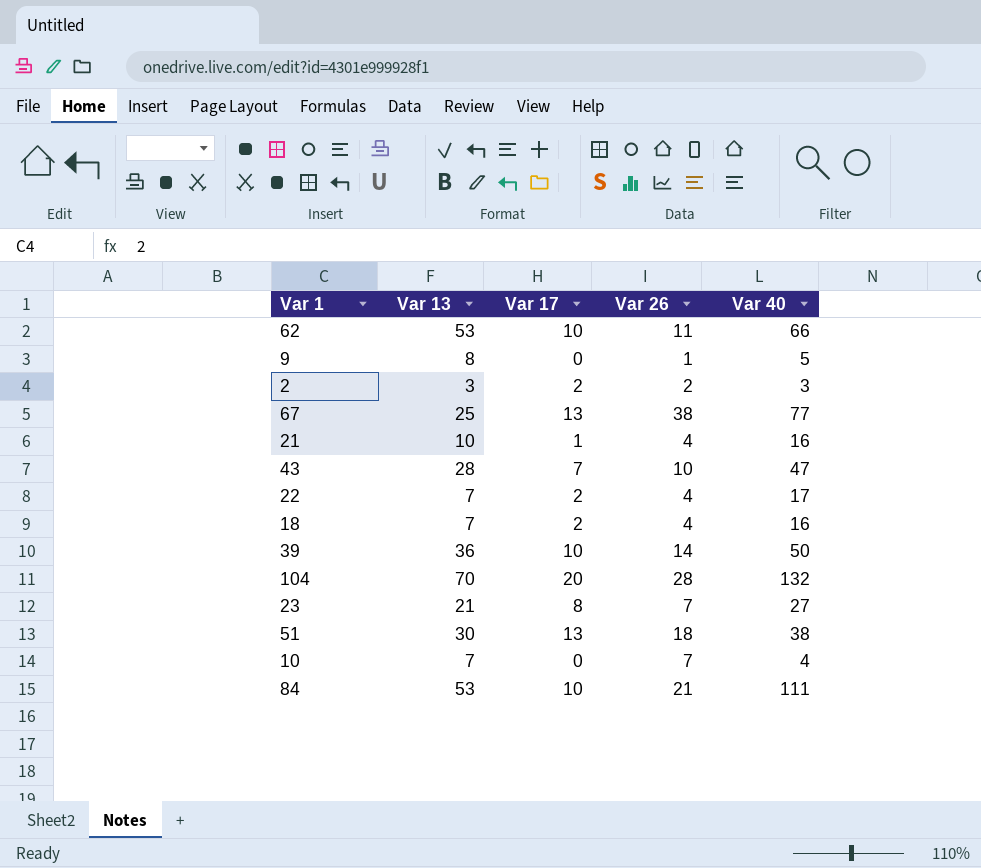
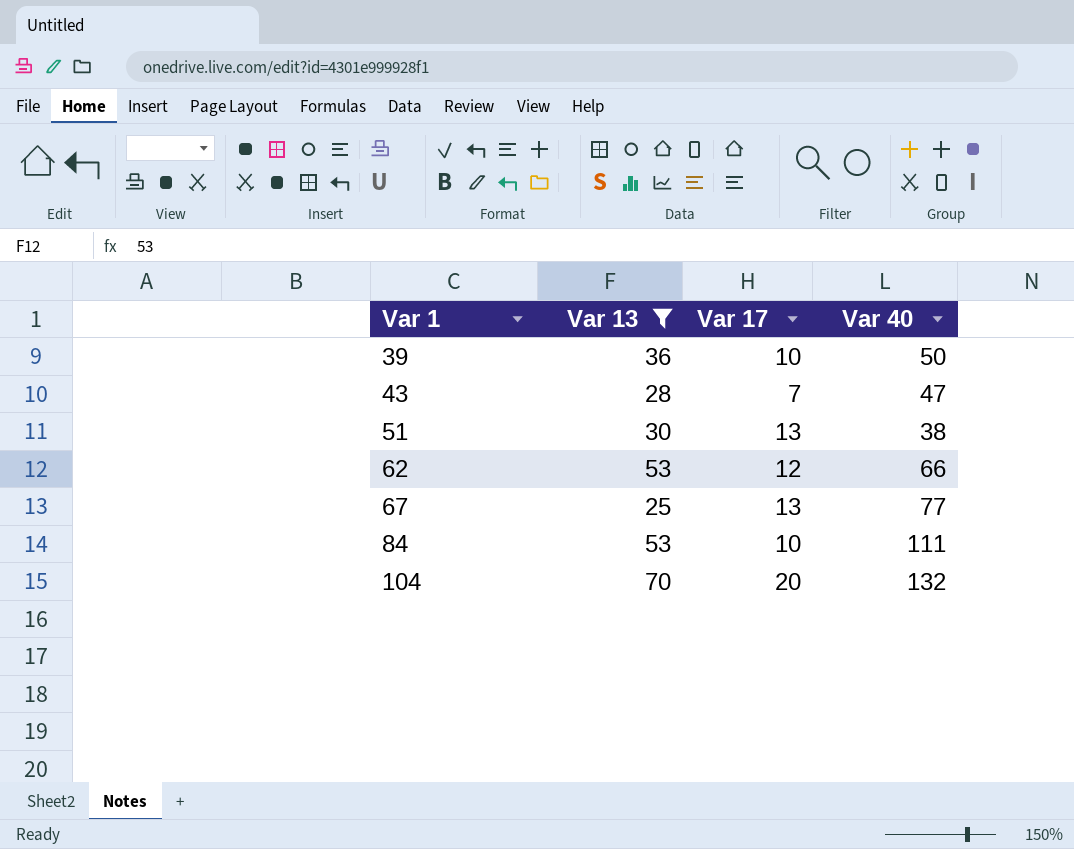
filter: none -> Var 13 >= 25
row order: none -> Var 1 ascending
column Var 26 | position: 4 -> none
62 | Var 17: 10 -> 12

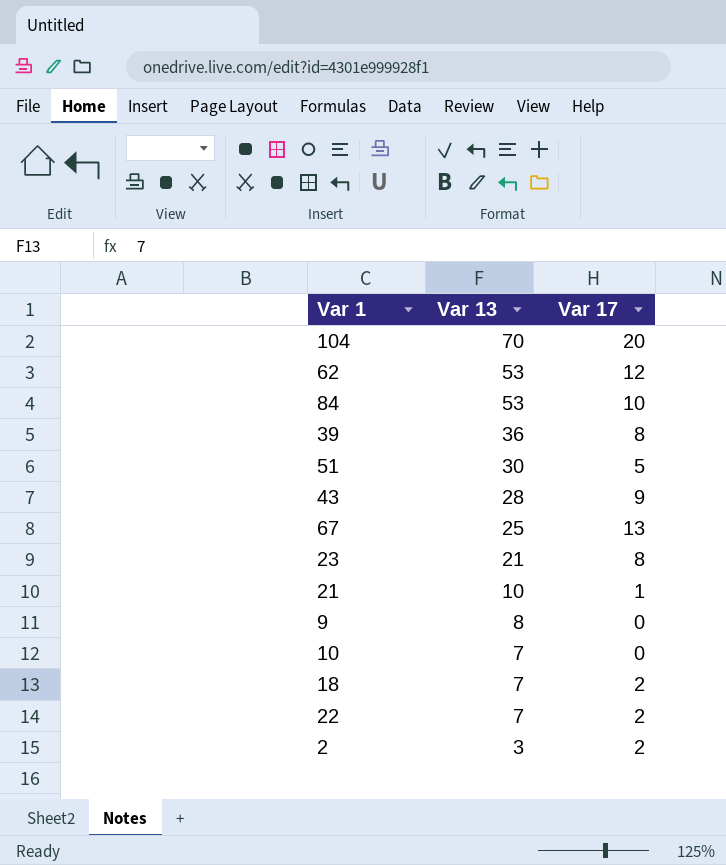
filter: Var 13 >= 25 -> none
row order: Var 1 ascending -> Var 13 descending
column Var 40 | position: 4 -> none
39 | Var 17: 10 -> 8
51 | Var 17: 13 -> 5
43 | Var 17: 7 -> 9

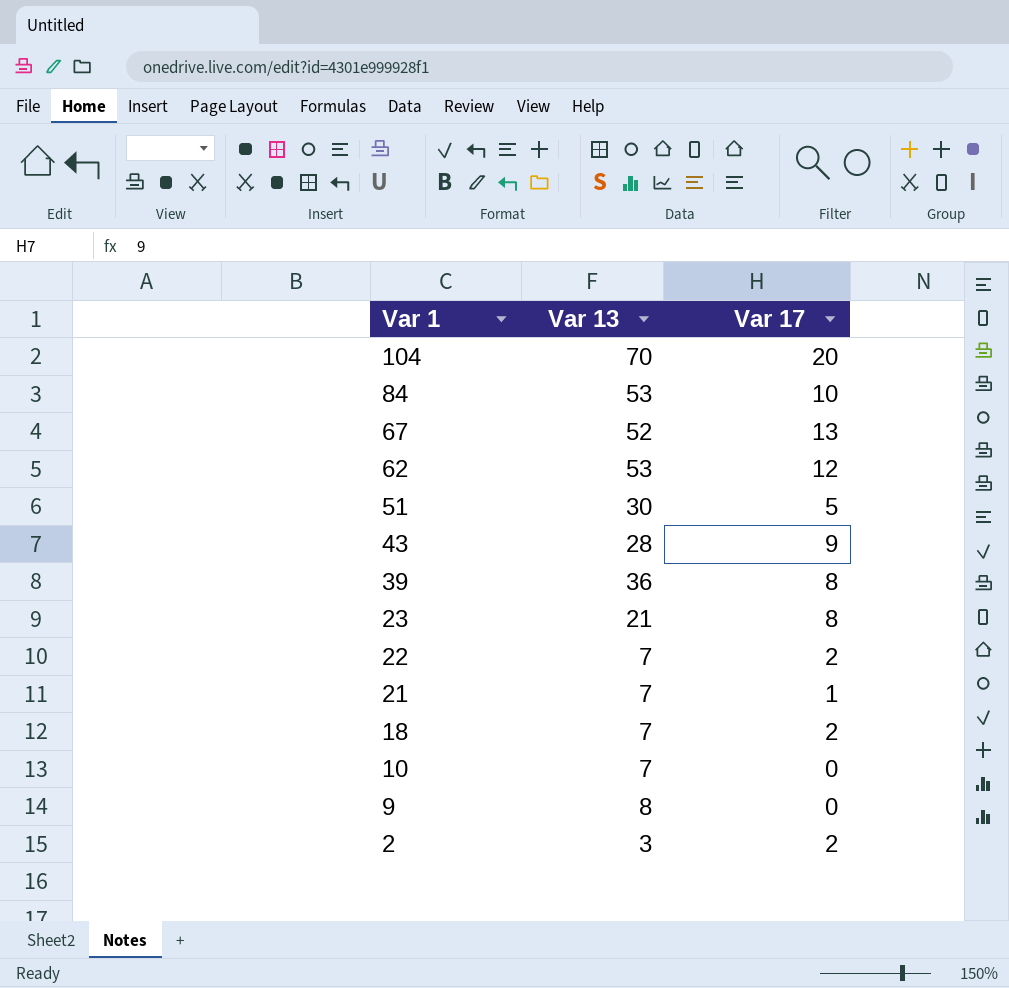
row order: Var 13 descending -> Var 1 descending
67 | Var 13: 25 -> 52
21 | Var 13: 10 -> 7

